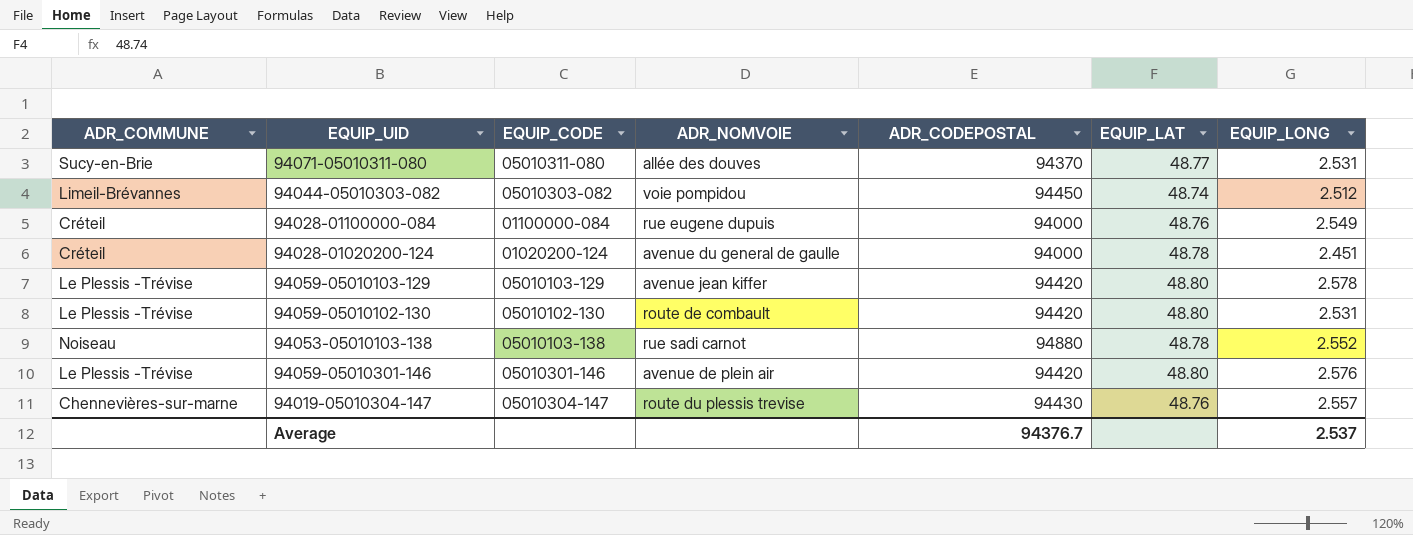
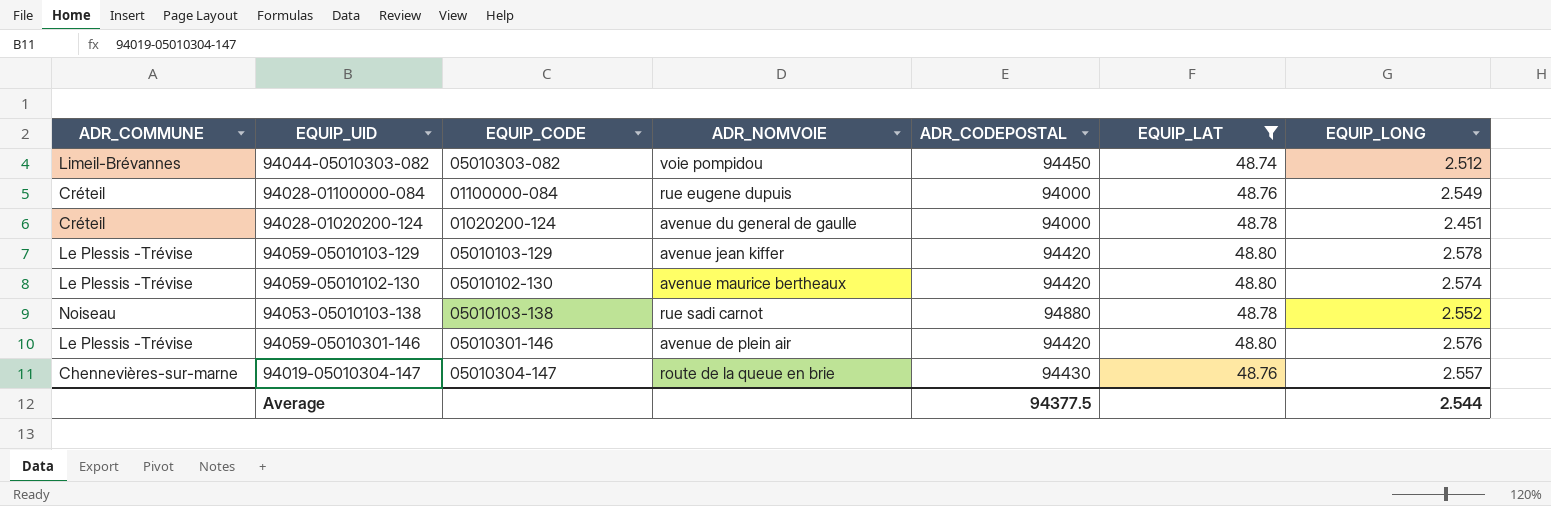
filter: none -> EQUIP_LAT != 48.77
94059-05010102-130 | ADR_NOMVOIE: route de combault -> avenue maurice bertheaux
94059-05010102-130 | EQUIP_LONG: 2.531 -> 2.574
94019-05010304-147 | ADR_NOMVOIE: route du plessis trevise -> route de la queue en brie
Average | ADR_CODEPOSTAL: 94376.7 -> 94377.5
Average | EQUIP_LONG: 2.537 -> 2.544

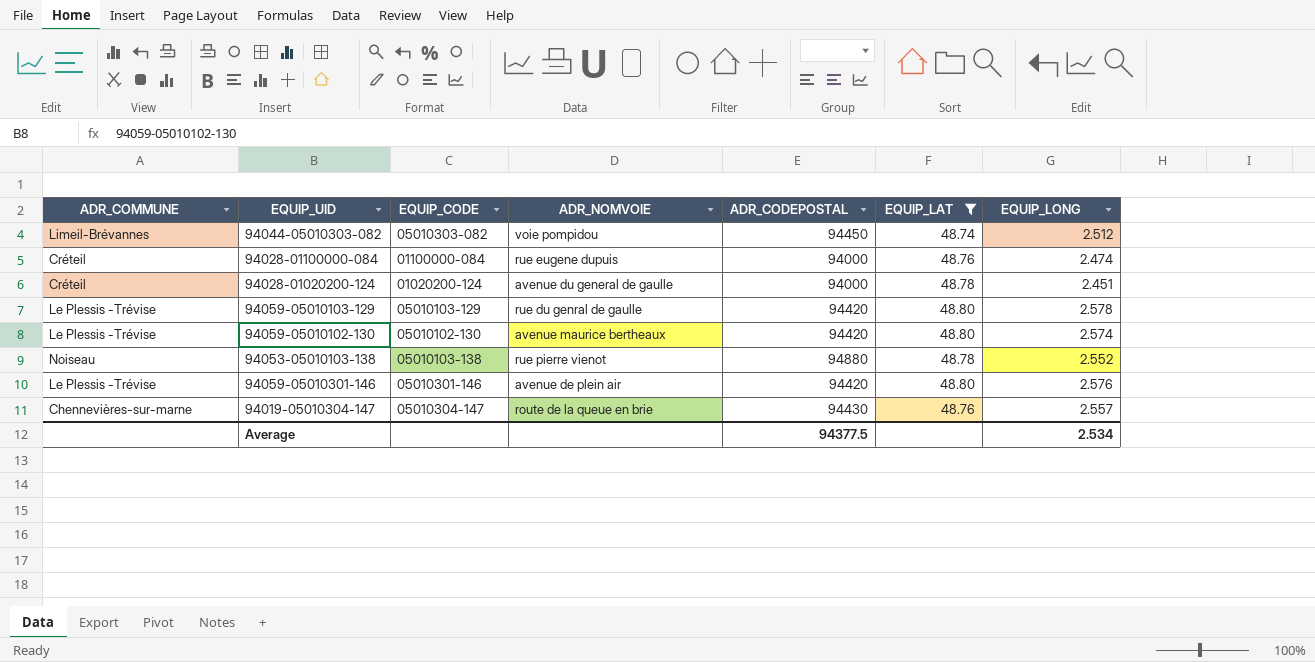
94028-01100000-084 | EQUIP_LONG: 2.549 -> 2.474
94059-05010103-129 | ADR_NOMVOIE: avenue jean kiffer -> rue du genral de gaulle
94053-05010103-138 | ADR_NOMVOIE: rue sadi carnot -> rue pierre vienot
Average | EQUIP_LONG: 2.544 -> 2.534

